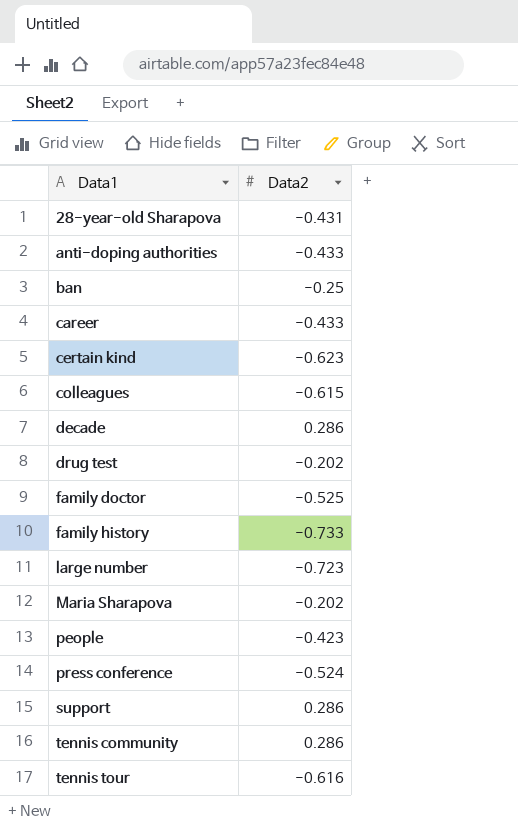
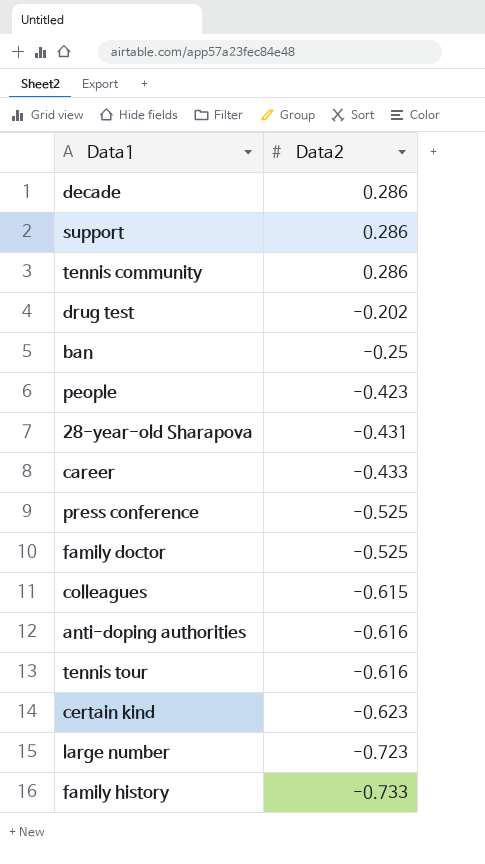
row order: Data1 ascending -> Data2 descending
row Maria Sharapova: -0.202 -> none
press conference | Data2: -0.524 -> -0.525
anti-doping authorities | Data2: -0.433 -> -0.616

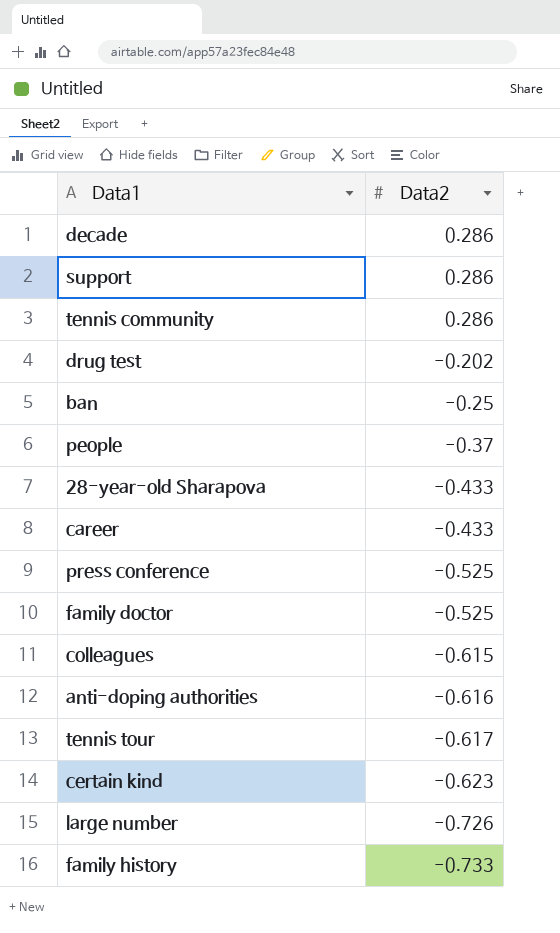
people | Data2: -0.423 -> -0.37
28-year-old Sharapova | Data2: -0.431 -> -0.433
tennis tour | Data2: -0.616 -> -0.617
large number | Data2: -0.723 -> -0.726

